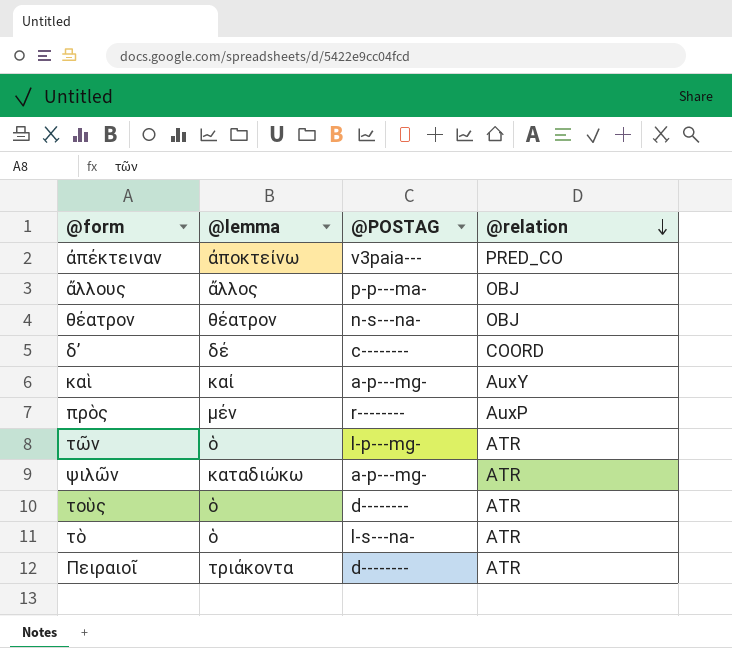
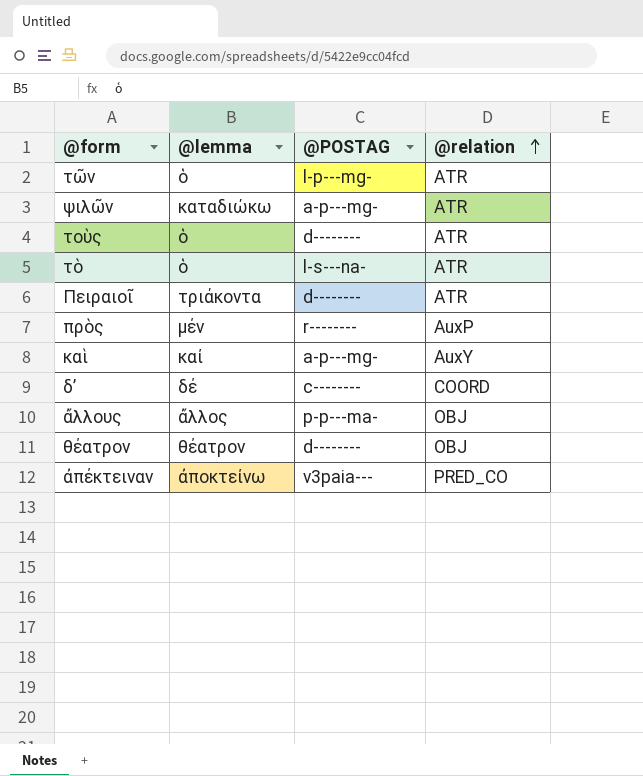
row order: @relation descending -> @relation ascending
θέατρον | @POSTAG: n-s---na- -> d--------

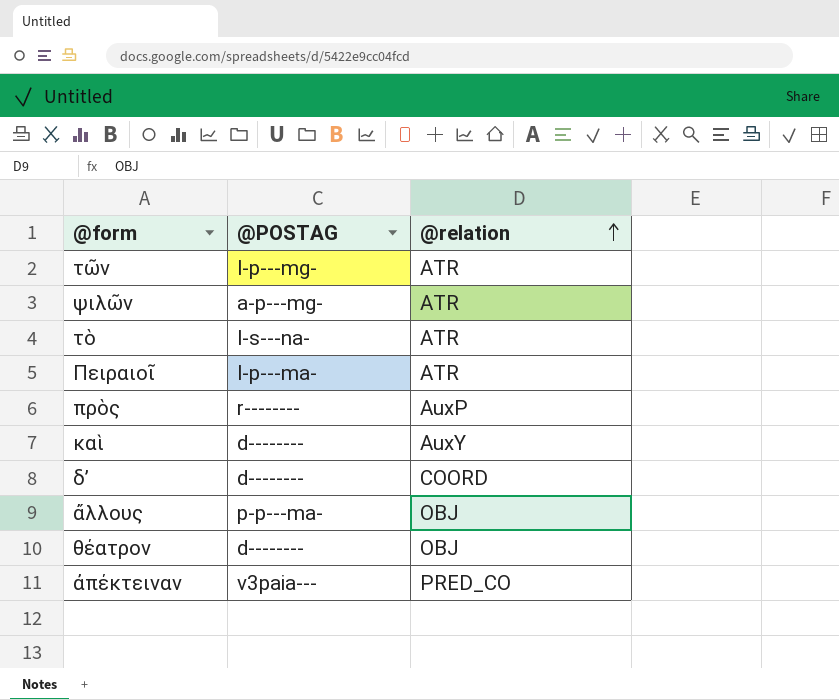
column @lemma | position: 2 -> none
row τοὺς: ὁ | d-------- | ATR -> none
Πειραιοῖ | @POSTAG: d-------- -> l-p---ma-
καὶ | @POSTAG: a-p---mg- -> d--------
δʼ | @POSTAG: c-------- -> d--------

